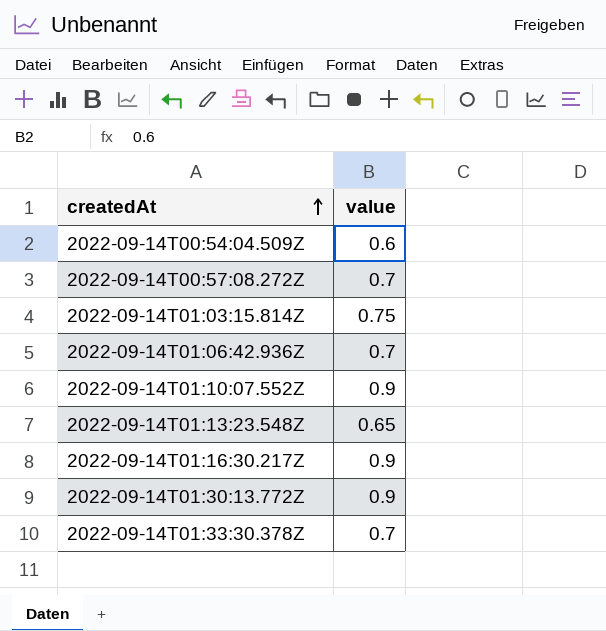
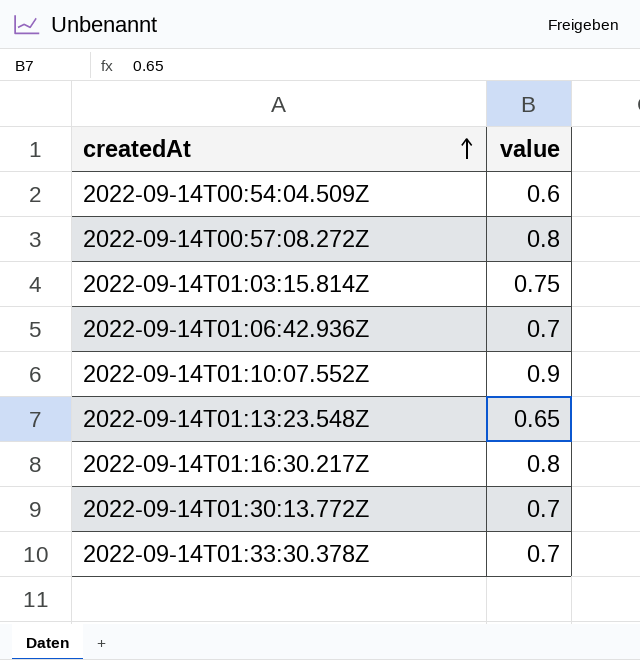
2022-09-14T00:57:08.272Z | value: 0.7 -> 0.8
2022-09-14T01:16:30.217Z | value: 0.9 -> 0.8
2022-09-14T01:30:13.772Z | value: 0.9 -> 0.7

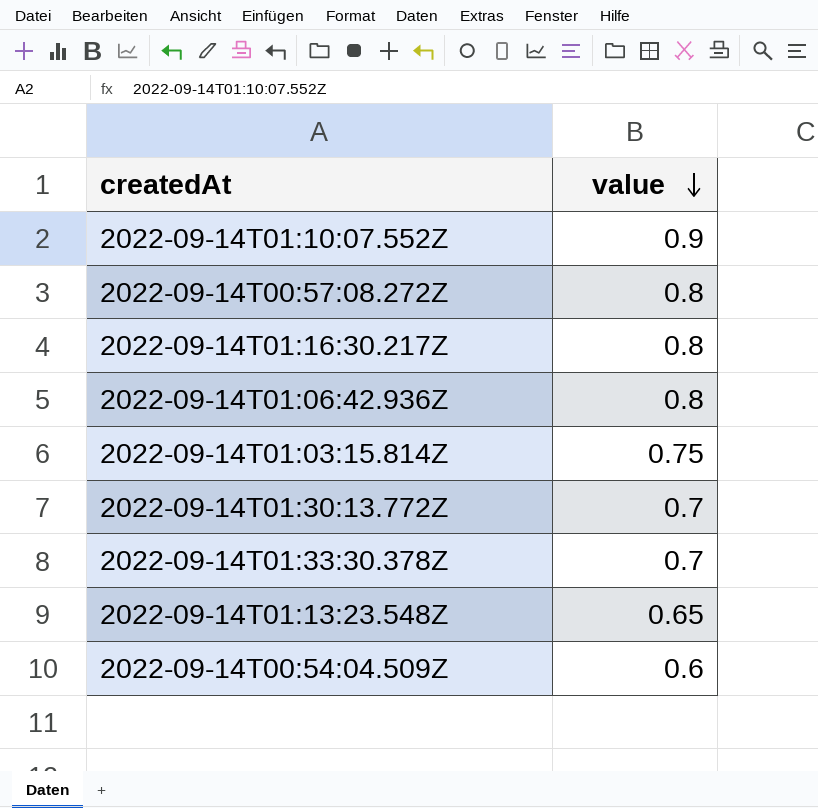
row order: createdAt ascending -> value descending
2022-09-14T01:06:42.936Z | value: 0.7 -> 0.8

